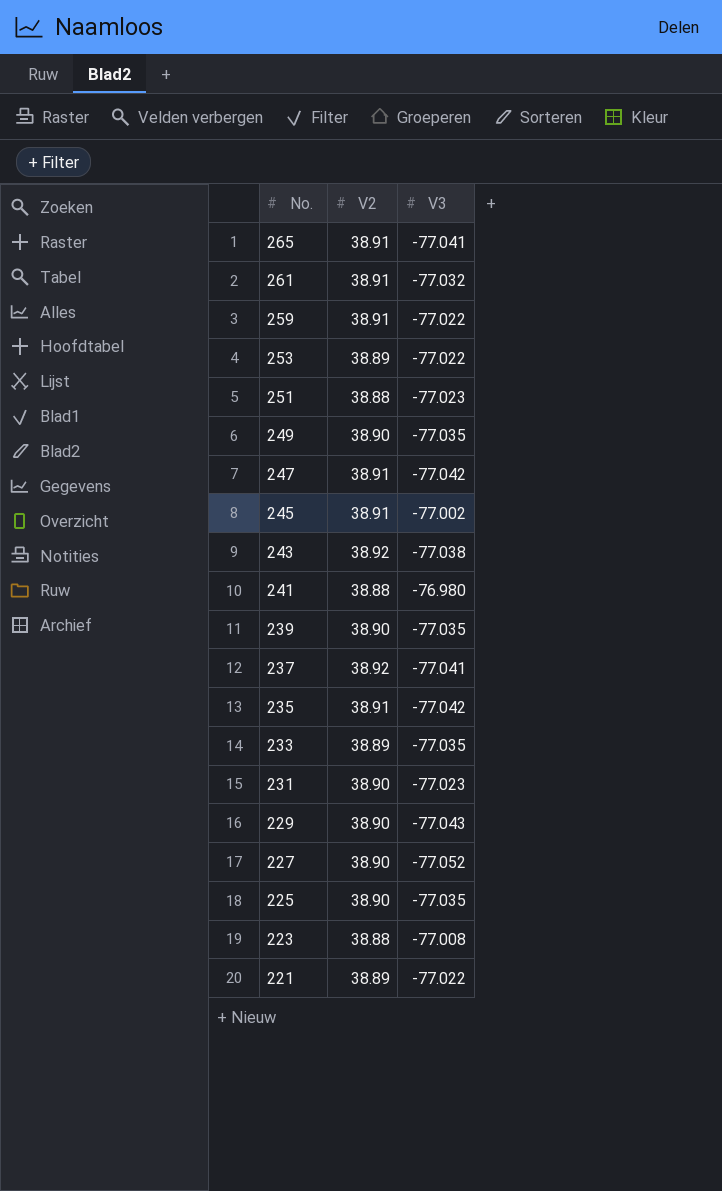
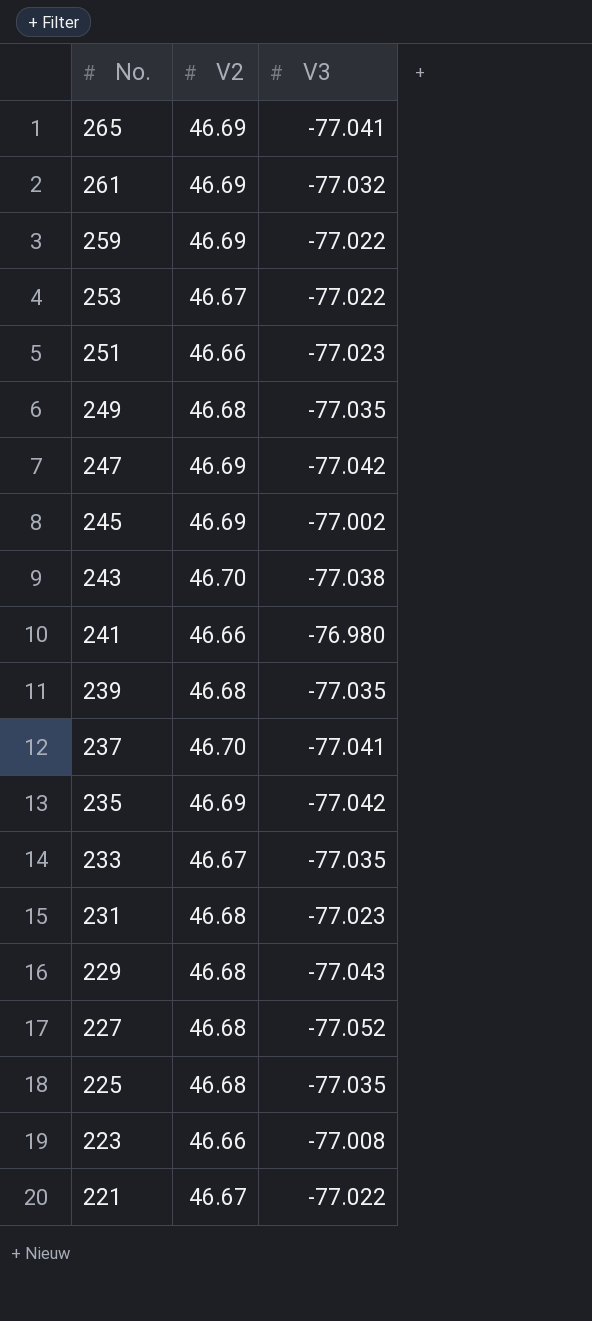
265 | V2: 38.91 -> 46.69
261 | V2: 38.91 -> 46.69
259 | V2: 38.91 -> 46.69
253 | V2: 38.89 -> 46.67
251 | V2: 38.88 -> 46.66
249 | V2: 38.90 -> 46.68
247 | V2: 38.91 -> 46.69
245 | V2: 38.91 -> 46.69
243 | V2: 38.92 -> 46.70
241 | V2: 38.88 -> 46.66
239 | V2: 38.90 -> 46.68
237 | V2: 38.92 -> 46.70
235 | V2: 38.91 -> 46.69
233 | V2: 38.89 -> 46.67
231 | V2: 38.90 -> 46.68
229 | V2: 38.90 -> 46.68
227 | V2: 38.90 -> 46.68
225 | V2: 38.90 -> 46.68
223 | V2: 38.88 -> 46.66
221 | V2: 38.89 -> 46.67

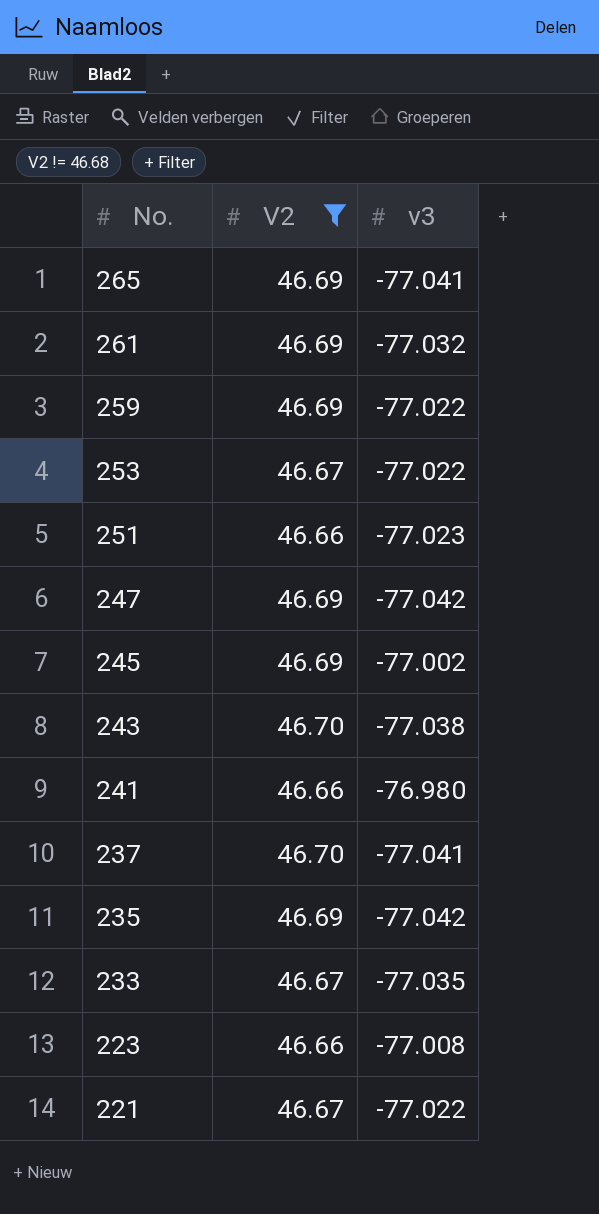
filter: none -> V2 != 46.68
column name: V3 -> v3

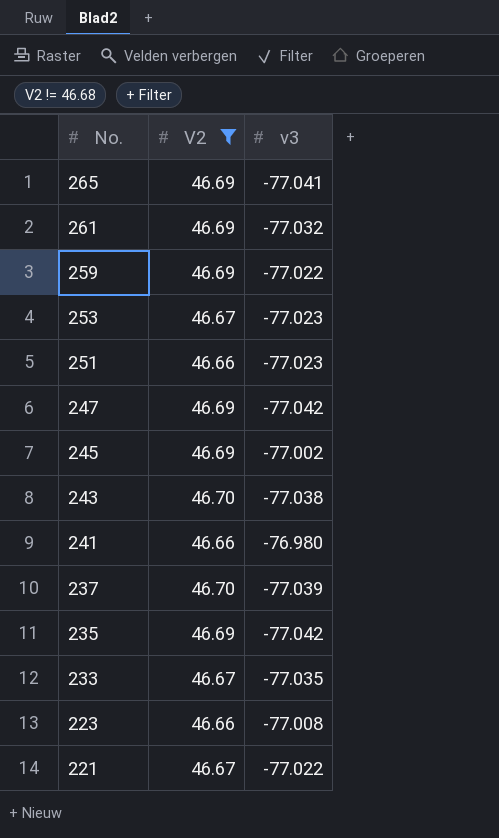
253 | v3: -77.022 -> -77.023
237 | v3: -77.041 -> -77.039

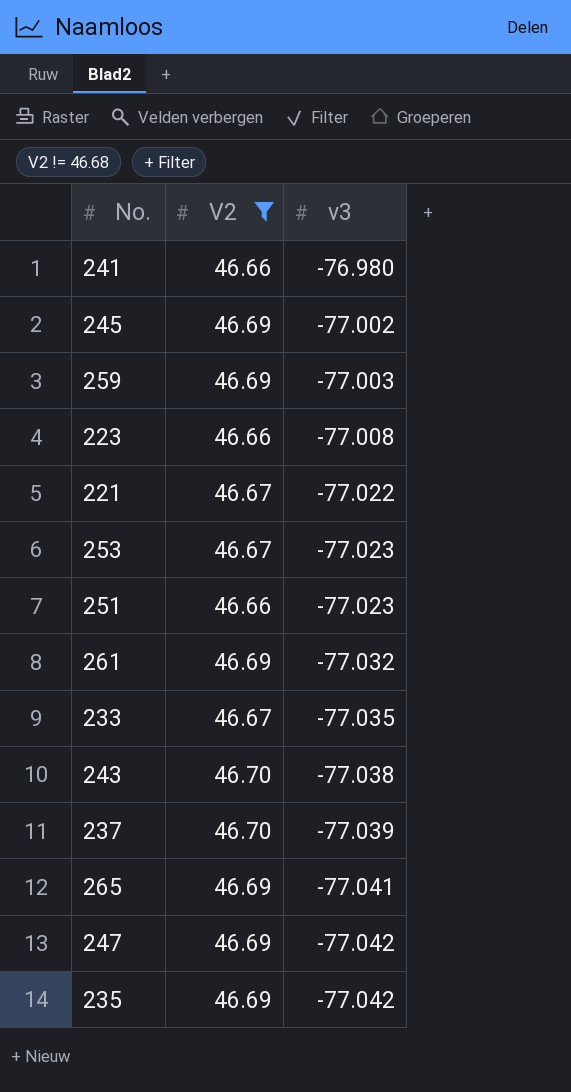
row order: No. descending -> v3 descending
259 | v3: -77.022 -> -77.003

